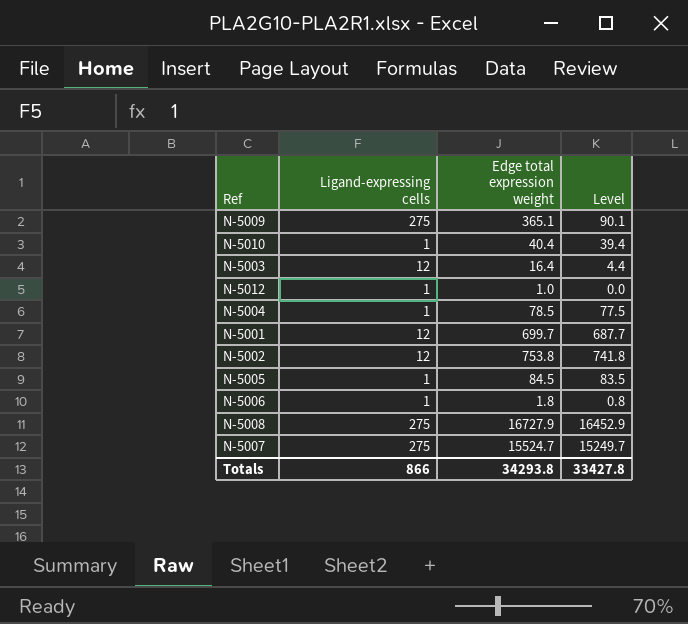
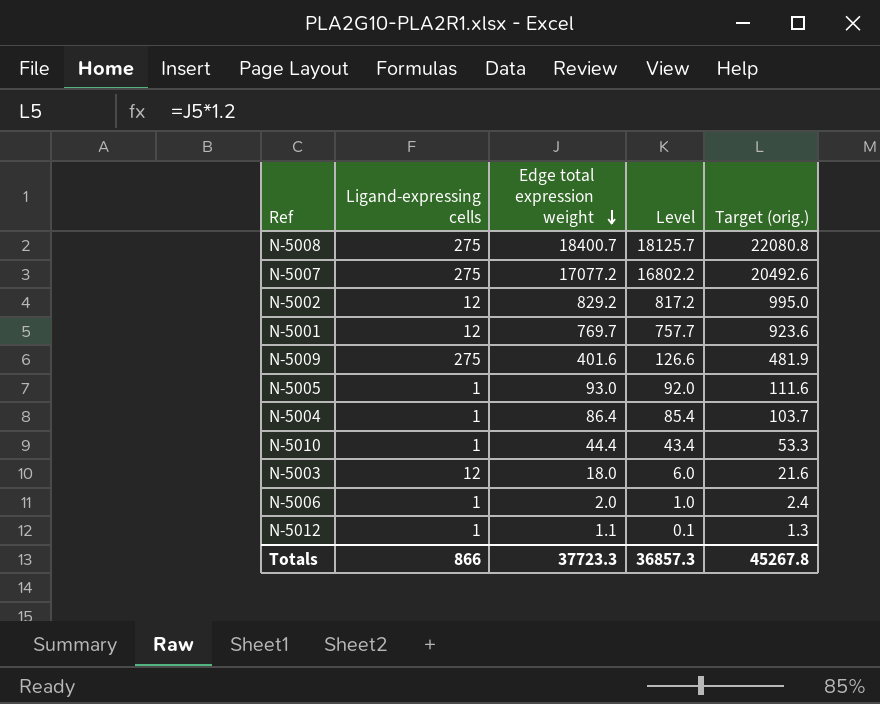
row order: none -> Edge total expression weight descending
column Target (orig.) | formula: none -> [Edge total expression weight] * 1.2
N-5008 | Edge total expression weight: 16727.9 -> 18400.7
N-5008 | Level: 16452.9 -> 18125.7
N-5007 | Edge total expression weight: 15524.7 -> 17077.2
N-5007 | Level: 15249.7 -> 16802.2
N-5002 | Edge total expression weight: 753.8 -> 829.2
N-5002 | Level: 741.8 -> 817.2
N-5001 | Edge total expression weight: 699.7 -> 769.7
N-5001 | Level: 687.7 -> 757.7
N-5009 | Edge total expression weight: 365.1 -> 401.6
N-5009 | Level: 90.1 -> 126.6
N-5005 | Edge total expression weight: 84.5 -> 93.0
N-5005 | Level: 83.5 -> 92.0
N-5004 | Edge total expression weight: 78.5 -> 86.4
N-5004 | Level: 77.5 -> 85.4
N-5010 | Edge total expression weight: 40.4 -> 44.4
N-5010 | Level: 39.4 -> 43.4
N-5003 | Edge total expression weight: 16.4 -> 18.0
N-5003 | Level: 4.4 -> 6.0
N-5006 | Edge total expression weight: 1.8 -> 2.0
N-5006 | Level: 0.8 -> 1.0
N-5012 | Edge total expression weight: 1.0 -> 1.1
N-5012 | Level: 0.0 -> 0.1
Totals | Edge total expression weight: 34293.8 -> 37723.3
Totals | Level: 33427.8 -> 36857.3

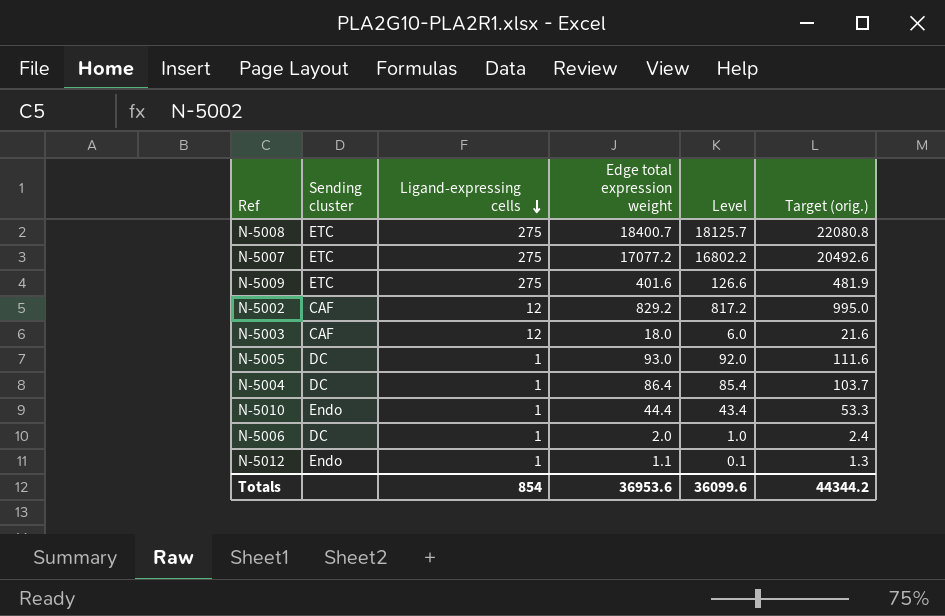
row order: Edge total expression weight descending -> Ligand-expressing cells descending
column Sending cluster | position: none -> 2
row N-5001: 12 | 769.7 | 757.7 | 923.6 -> none
Totals | Ligand-expressing cells: 866 -> 854
Totals | Edge total expression weight: 37723.3 -> 36953.6
Totals | Level: 36857.3 -> 36099.6
Totals | Target (orig.): 45267.8 -> 44344.2

